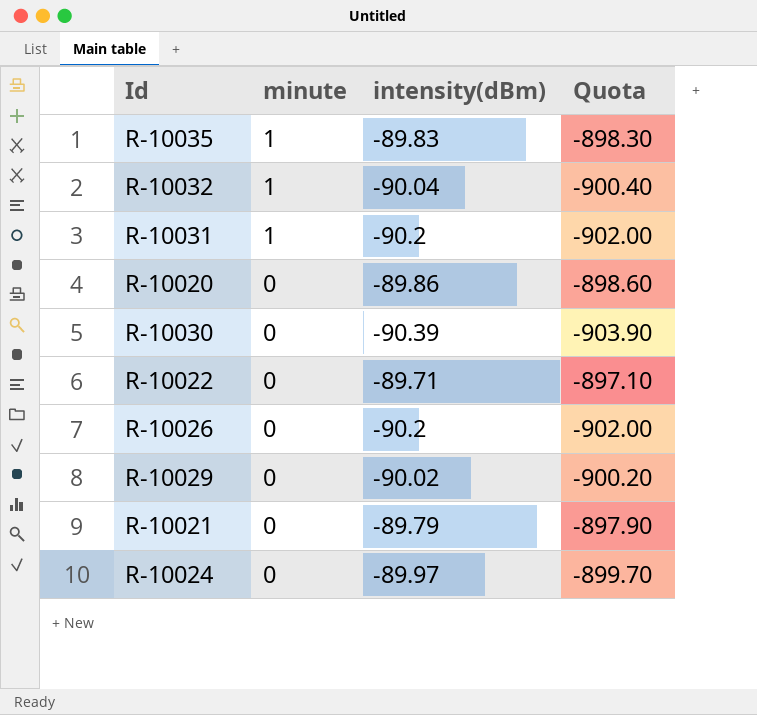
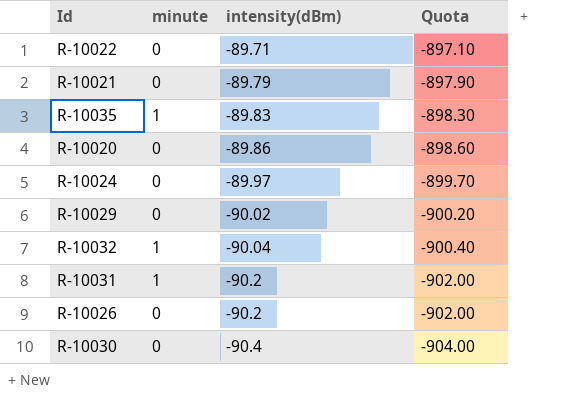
row order: minute descending -> intensity(dBm) descending
R-10030 | intensity(dBm): -90.39 -> -90.4
R-10030 | Quota: -903.90 -> -904.00

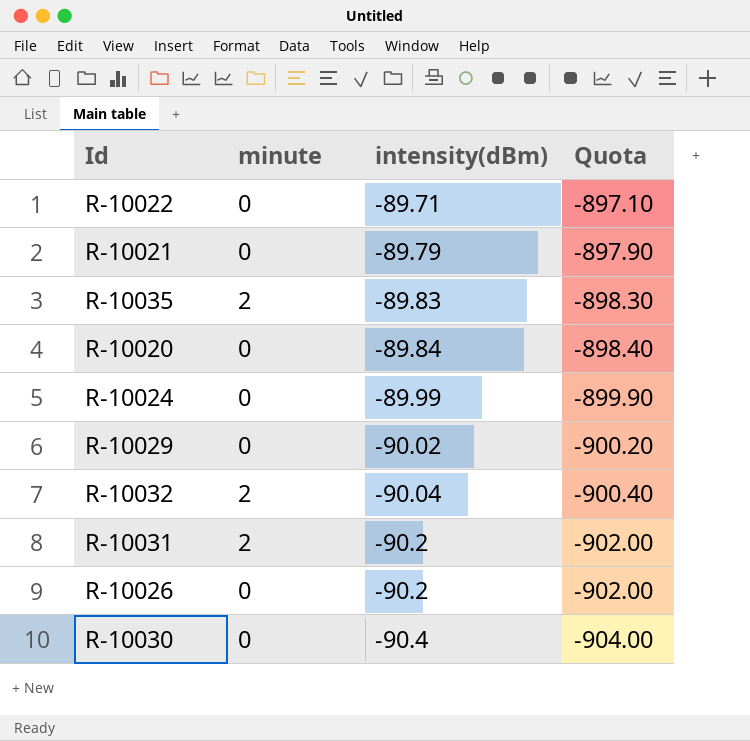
R-10035 | minute: 1 -> 2
R-10020 | intensity(dBm): -89.86 -> -89.84
R-10020 | Quota: -898.60 -> -898.40
R-10024 | intensity(dBm): -89.97 -> -89.99
R-10024 | Quota: -899.70 -> -899.90
R-10032 | minute: 1 -> 2
R-10031 | minute: 1 -> 2

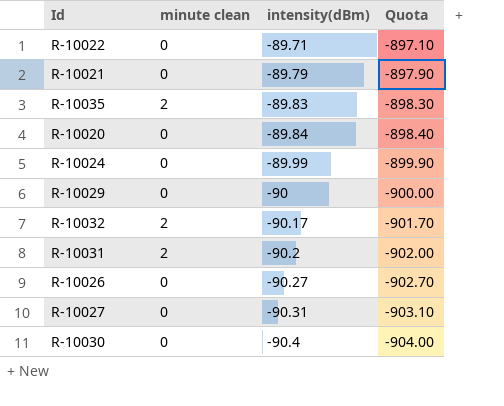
column name: minute -> minute clean
R-10029 | intensity(dBm): -90.02 -> -90
R-10029 | Quota: -900.20 -> -900.00
R-10032 | intensity(dBm): -90.04 -> -90.17
R-10032 | Quota: -900.40 -> -901.70
R-10026 | intensity(dBm): -90.2 -> -90.27
R-10026 | Quota: -902.00 -> -902.70
row R-10027: none -> 0 | -90.31 | -903.10

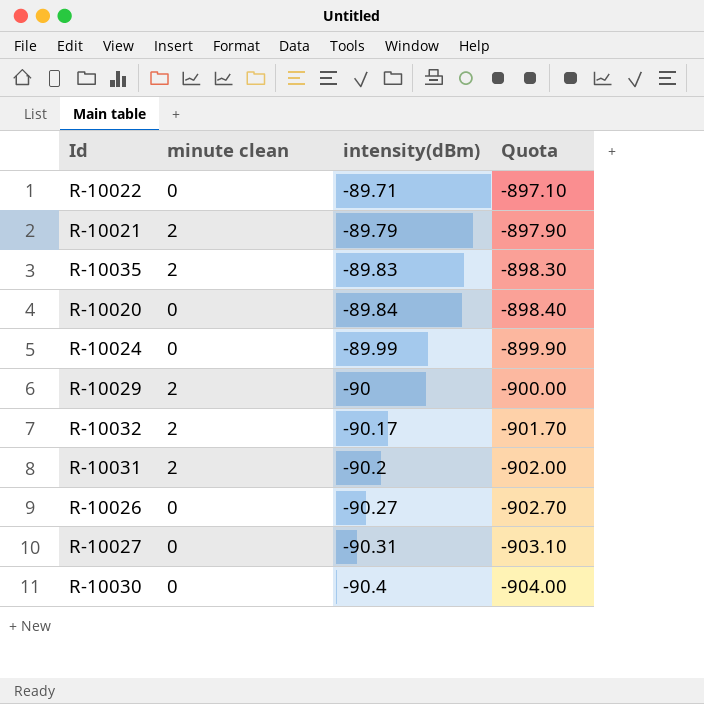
R-10021 | minute clean: 0 -> 2
R-10029 | minute clean: 0 -> 2

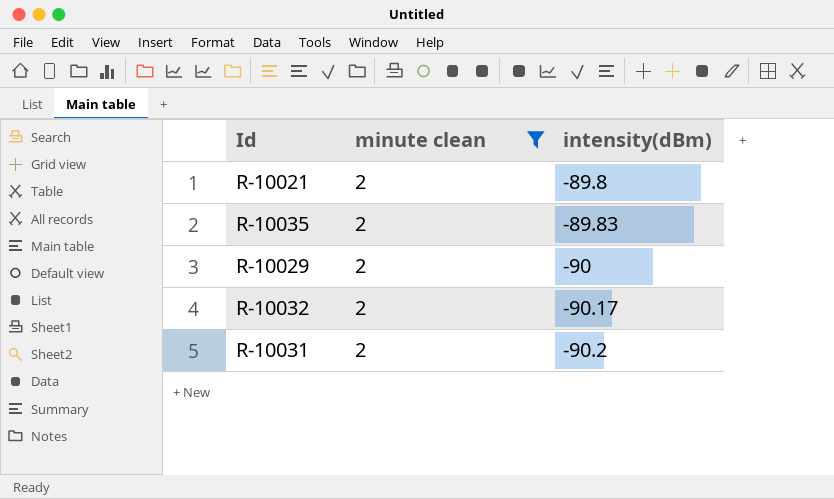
filter: none -> minute clean = 2
column Quota | formula: [intensity(dBm)] * 10 -> none
R-10021 | intensity(dBm): -89.79 -> -89.8

